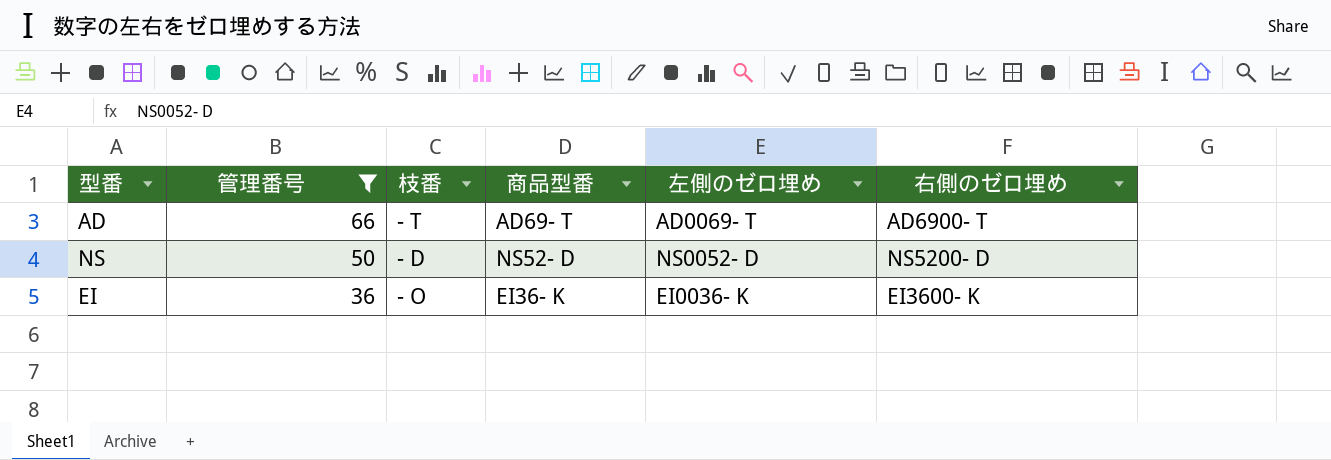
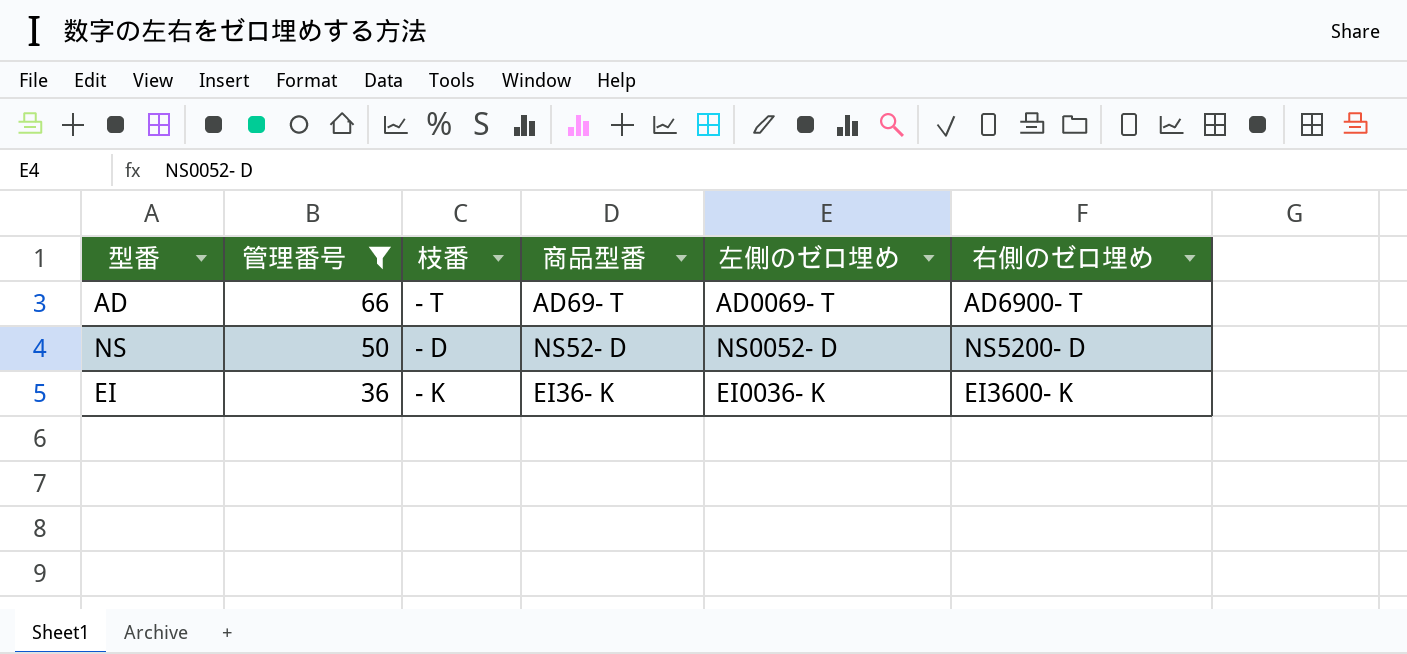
EI | 枝番: - O -> - K

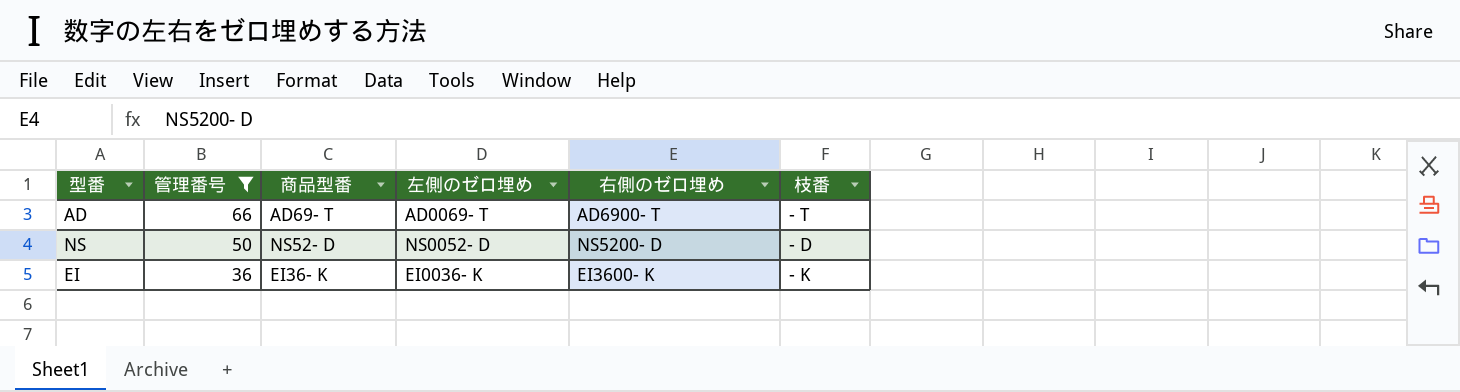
column 枝番 | position: 3 -> 6

